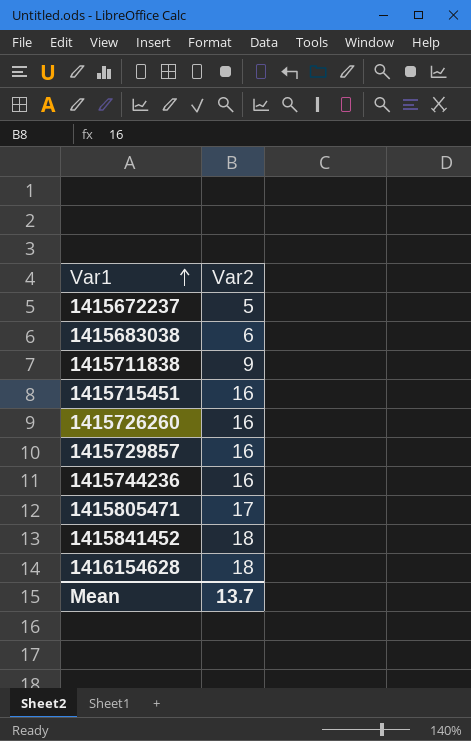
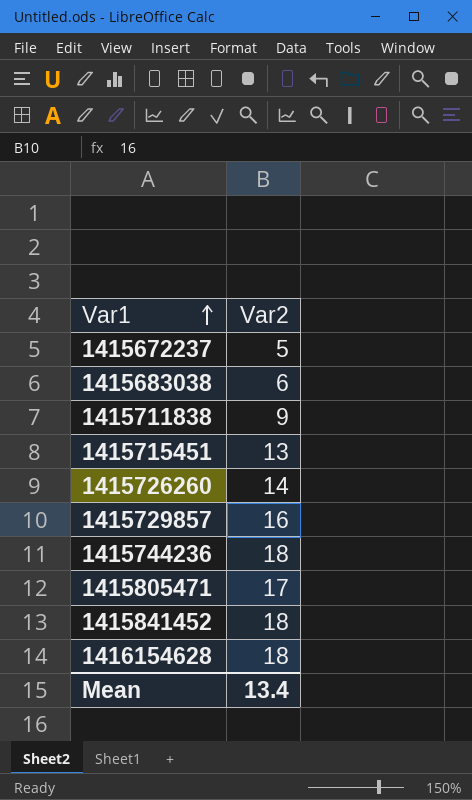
1415715451 | Var2: 16 -> 13
1415726260 | Var2: 16 -> 14
1415744236 | Var2: 16 -> 18
Mean | Var2: 13.7 -> 13.4

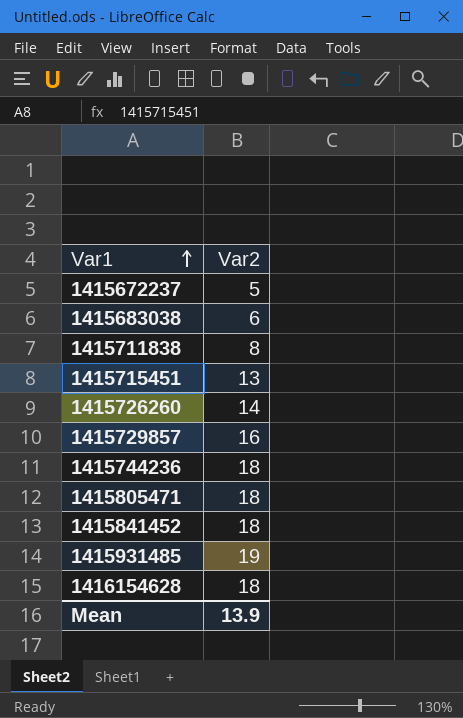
1415711838 | Var2: 9 -> 8
1415805471 | Var2: 17 -> 18
row 1415931485: none -> 19
Mean | Var2: 13.4 -> 13.9

